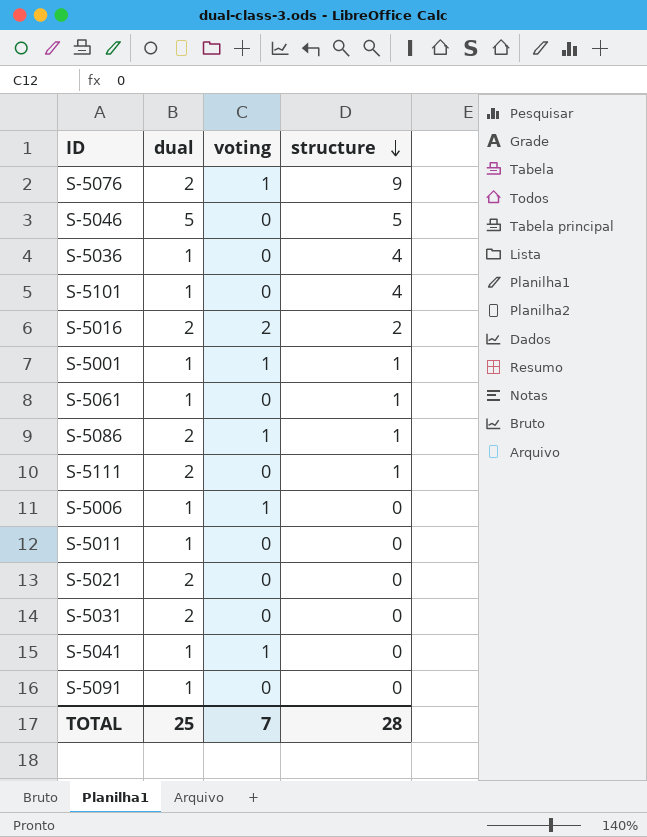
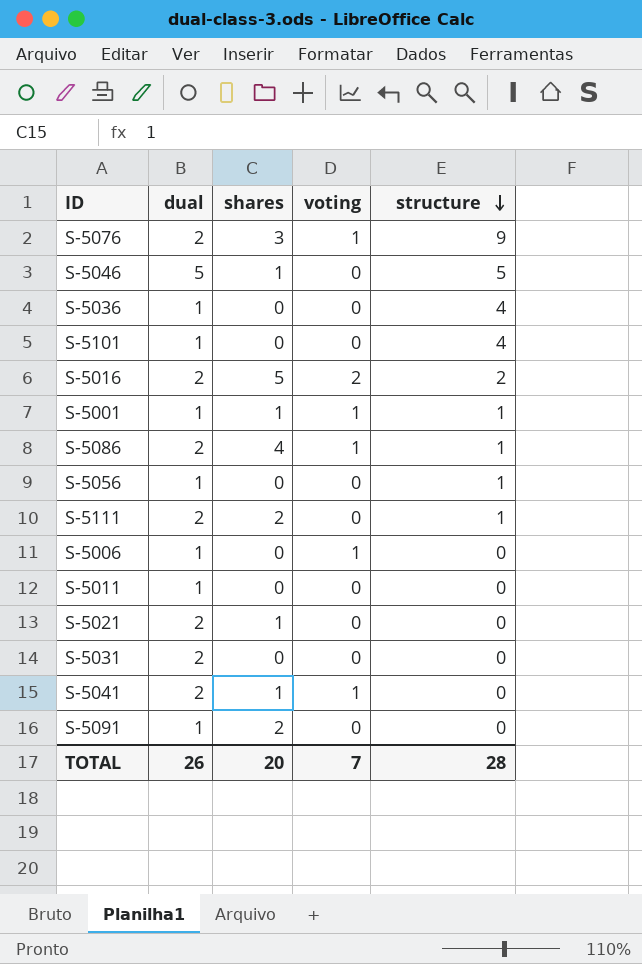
column shares | position: none -> 3
row S-5061: 1 | 0 | 1 -> none
row S-5056: none -> 1 | 0 | 0 | 1
S-5041 | dual: 1 -> 2
TOTAL | dual: 25 -> 26

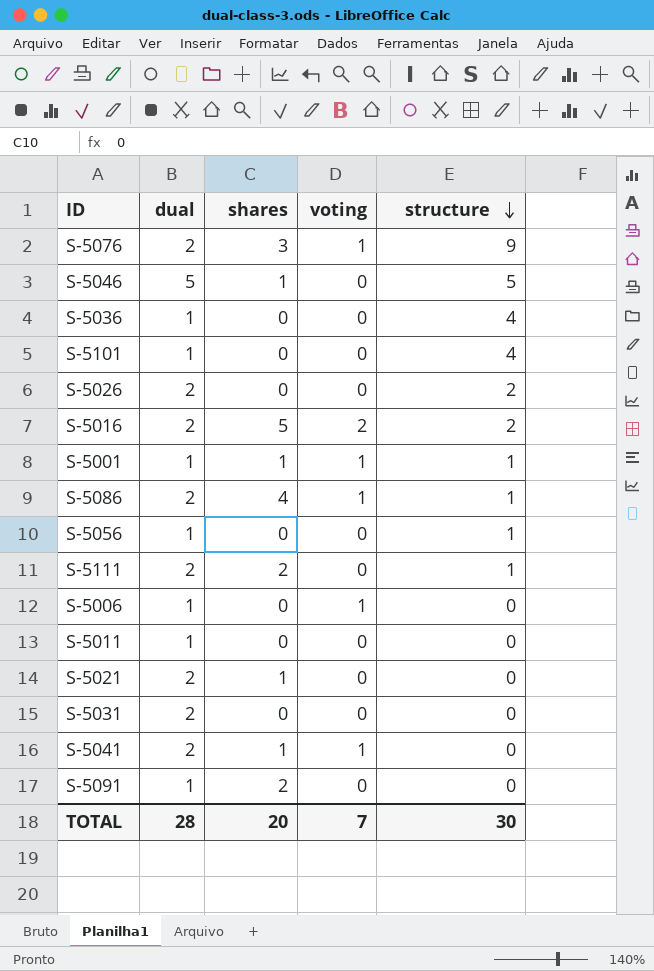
row S-5026: none -> 2 | 0 | 0 | 2
TOTAL | dual: 26 -> 28
TOTAL | structure: 28 -> 30

